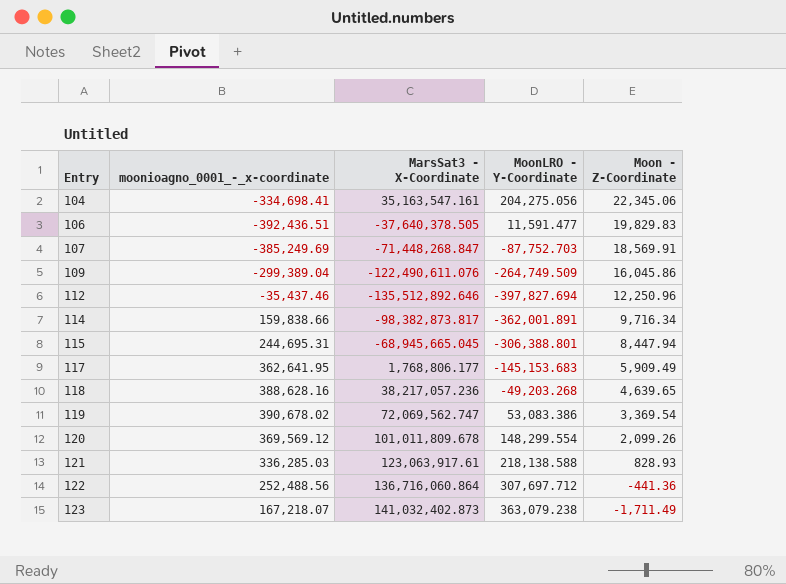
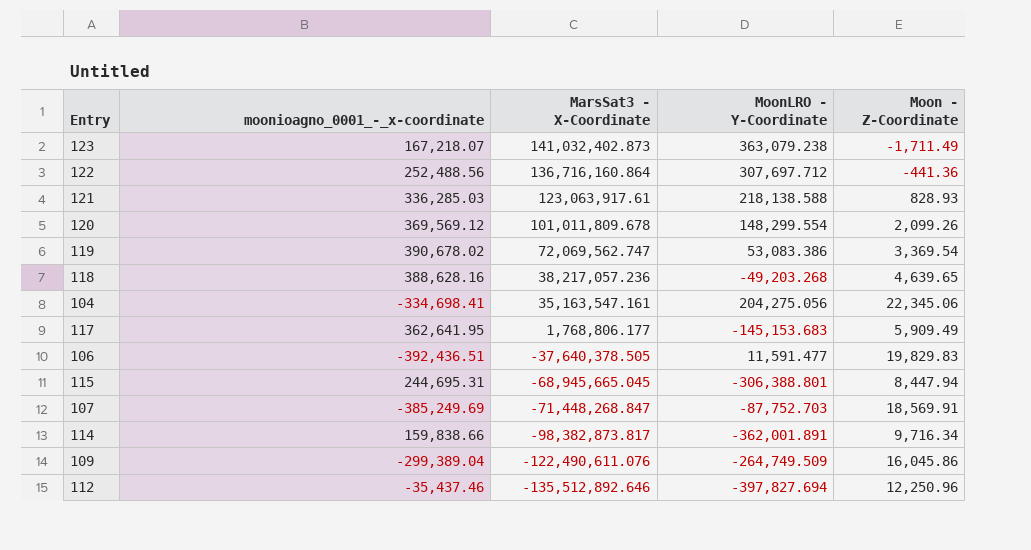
row order: Entry ascending -> MarsSat3 - X-Coordinate descending
122 | MarsSat3 - X-Coordinate: 136,716,060.864 -> 136,716,160.864

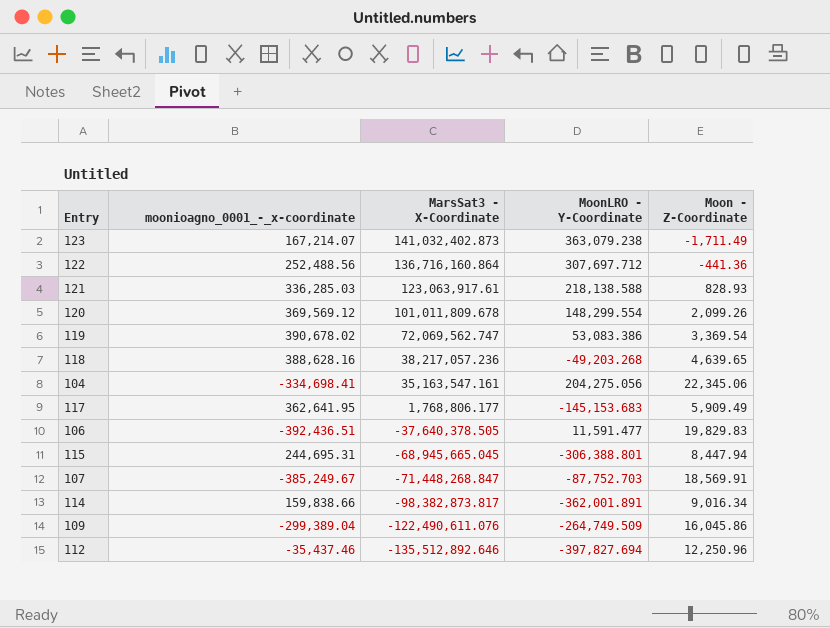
123 | moonioagno_0001_-_x-coordinate: 167,218.07 -> 167,214.07
107 | moonioagno_0001_-_x-coordinate: -385,249.69 -> -385,249.67
114 | Moon - Z-Coordinate: 9,716.34 -> 9,016.34

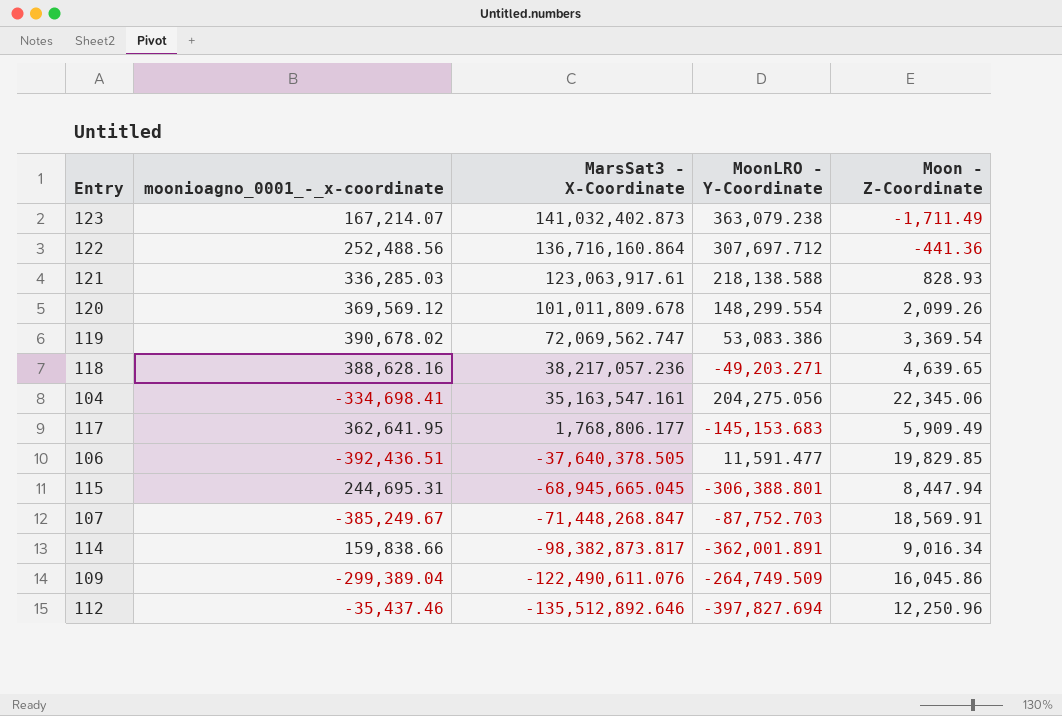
118 | MoonLRO - Y-Coordinate: -49,203.268 -> -49,203.271
106 | Moon - Z-Coordinate: 19,829.83 -> 19,829.85

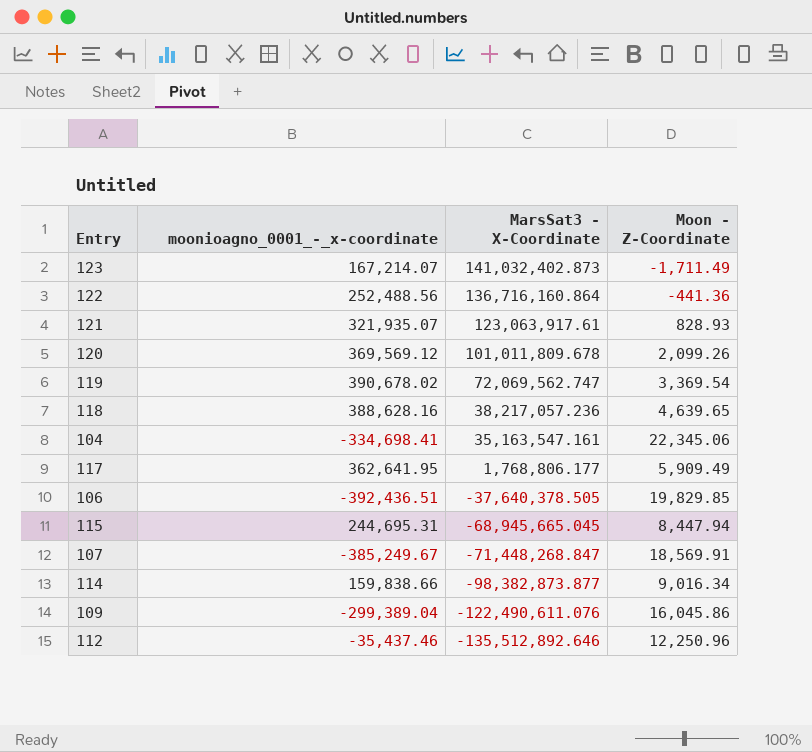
column MoonLRO - Y-Coordinate | position: 4 -> none
121 | moonioagno_0001_-_x-coordinate: 336,285.03 -> 321,935.07
114 | MarsSat3 - X-Coordinate: -98,382,873.817 -> -98,382,873.877

